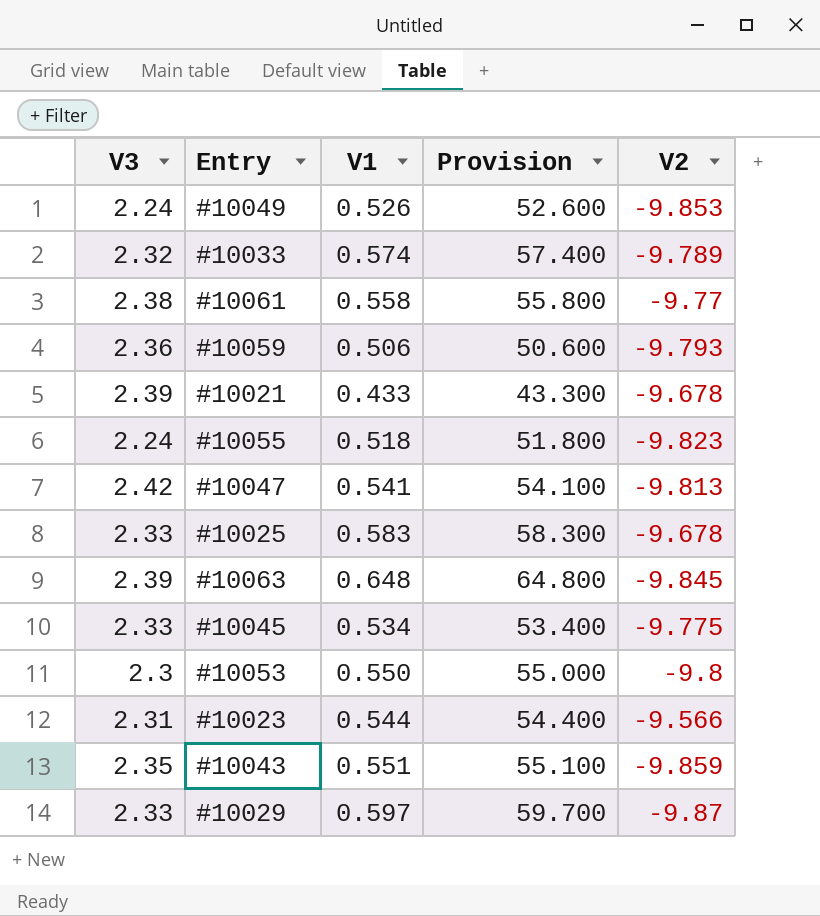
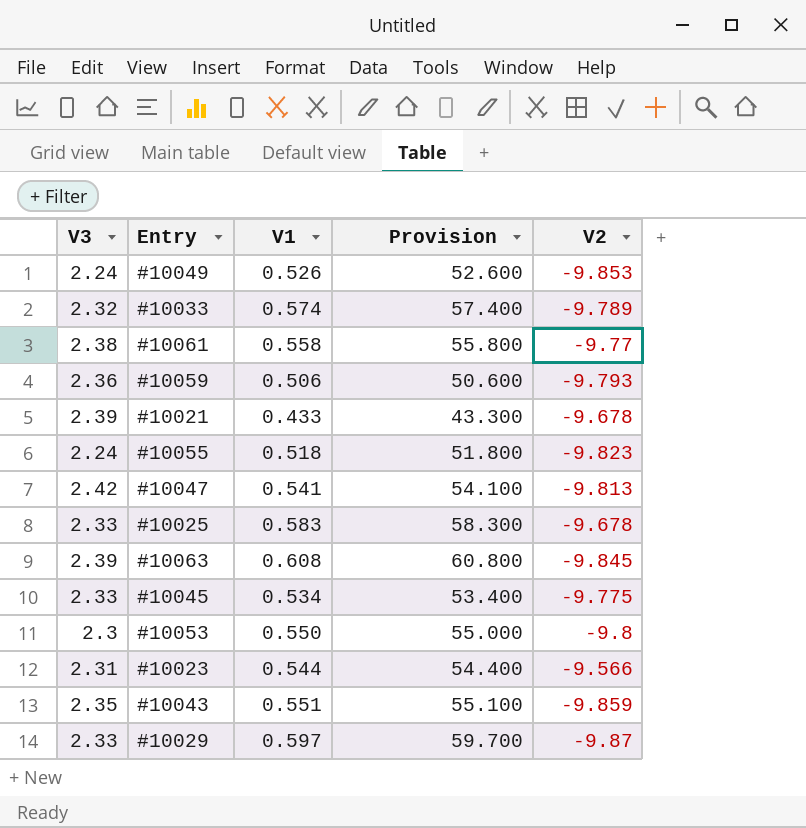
#10063 | V1: 0.648 -> 0.608
#10063 | Provision: 64.800 -> 60.800

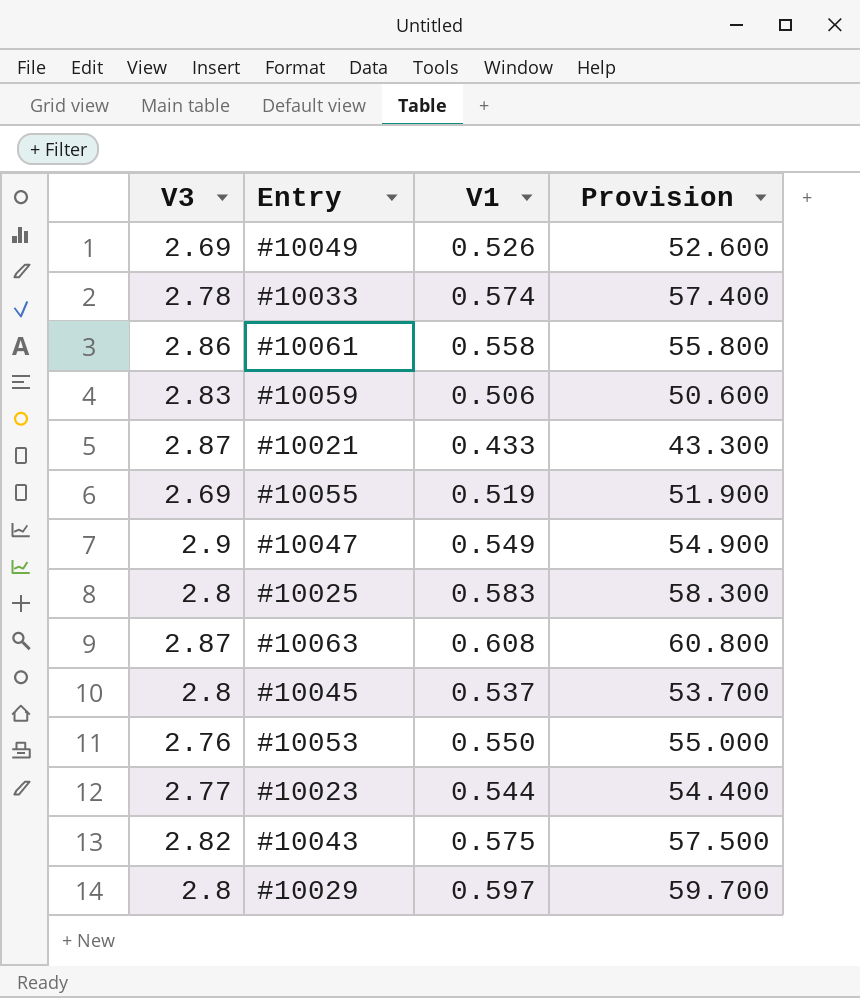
column V2 | position: 5 -> none
#10049 | V3: 2.24 -> 2.69
#10033 | V3: 2.32 -> 2.78
#10061 | V3: 2.38 -> 2.86
#10059 | V3: 2.36 -> 2.83
#10021 | V3: 2.39 -> 2.87
#10055 | V3: 2.24 -> 2.69
#10055 | V1: 0.518 -> 0.519
#10055 | Provision: 51.800 -> 51.900
#10047 | V3: 2.42 -> 2.9
#10047 | V1: 0.541 -> 0.549
#10047 | Provision: 54.100 -> 54.900
#10025 | V3: 2.33 -> 2.8
#10063 | V3: 2.39 -> 2.87
#10045 | V3: 2.33 -> 2.8
#10045 | V1: 0.534 -> 0.537
#10045 | Provision: 53.400 -> 53.700
#10053 | V3: 2.3 -> 2.76
#10023 | V3: 2.31 -> 2.77
#10043 | V3: 2.35 -> 2.82
#10043 | V1: 0.551 -> 0.575
#10043 | Provision: 55.100 -> 57.500
#10029 | V3: 2.33 -> 2.8

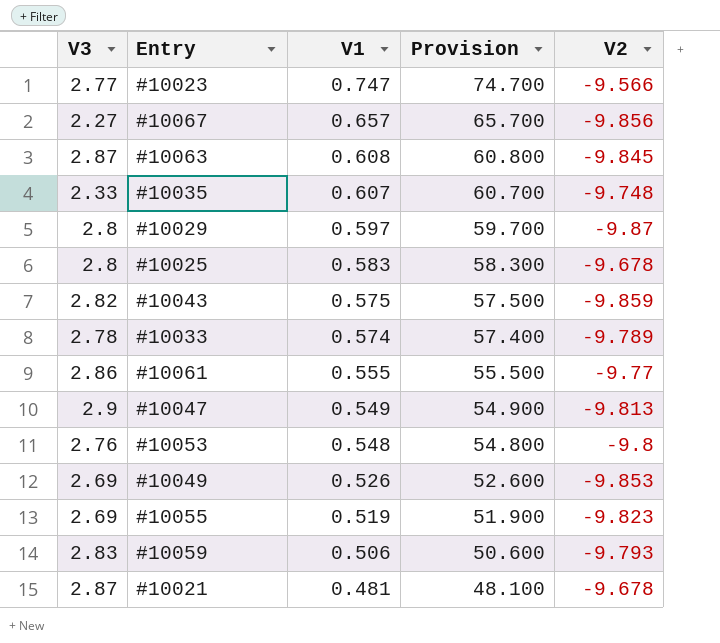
row order: none -> V1 descending
column V2 | position: none -> 5
row #10045: 2.8 | 0.537 | 53.700 -> none
#10023 | V1: 0.544 -> 0.747
#10023 | Provision: 54.400 -> 74.700
row #10067: none -> 2.27 | 0.657 | 65.700 | -9.856
row #10035: none -> 2.33 | 0.607 | 60.700 | -9.748
#10061 | V1: 0.558 -> 0.555
#10061 | Provision: 55.800 -> 55.500
#10053 | V1: 0.550 -> 0.548
#10053 | Provision: 55.000 -> 54.800
#10021 | V1: 0.433 -> 0.481
#10021 | Provision: 43.300 -> 48.100

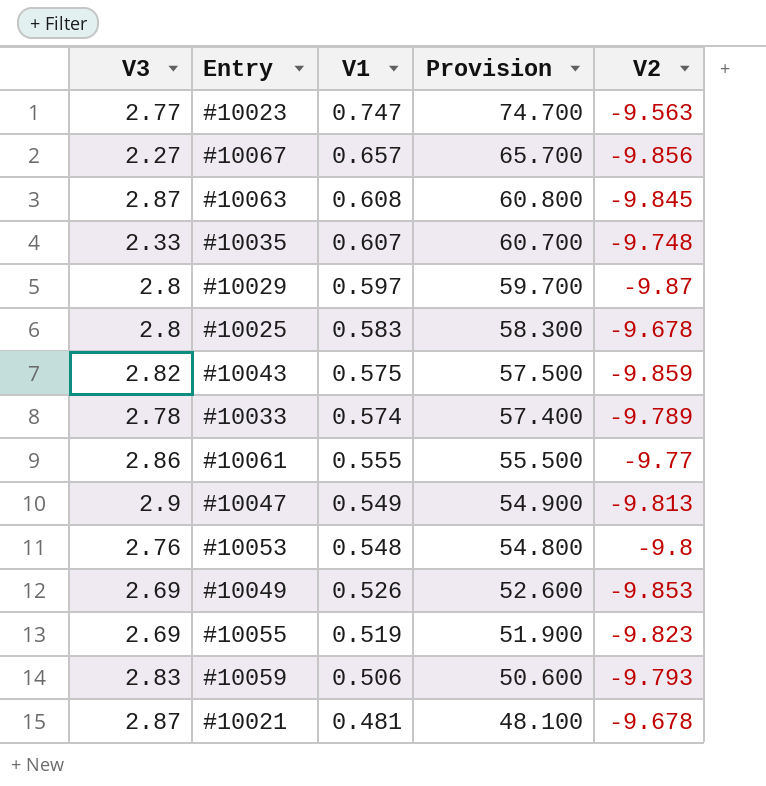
#10023 | V2: -9.566 -> -9.563

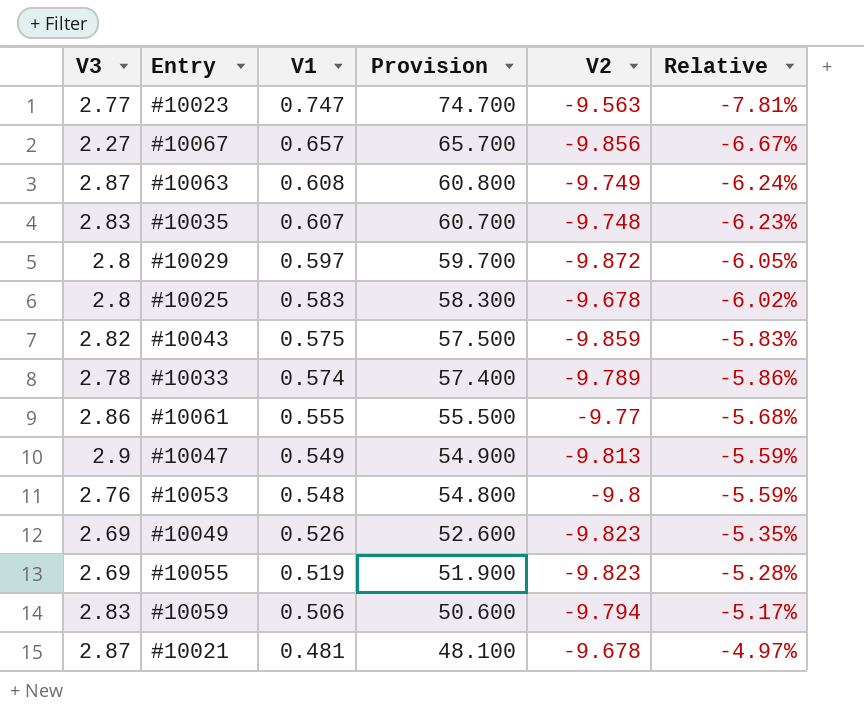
column Relative | formula: none -> [V1] / [V2]
#10063 | V2: -9.845 -> -9.749
#10035 | V3: 2.33 -> 2.83
#10029 | V2: -9.87 -> -9.872
#10049 | V2: -9.853 -> -9.823
#10059 | V2: -9.793 -> -9.794

